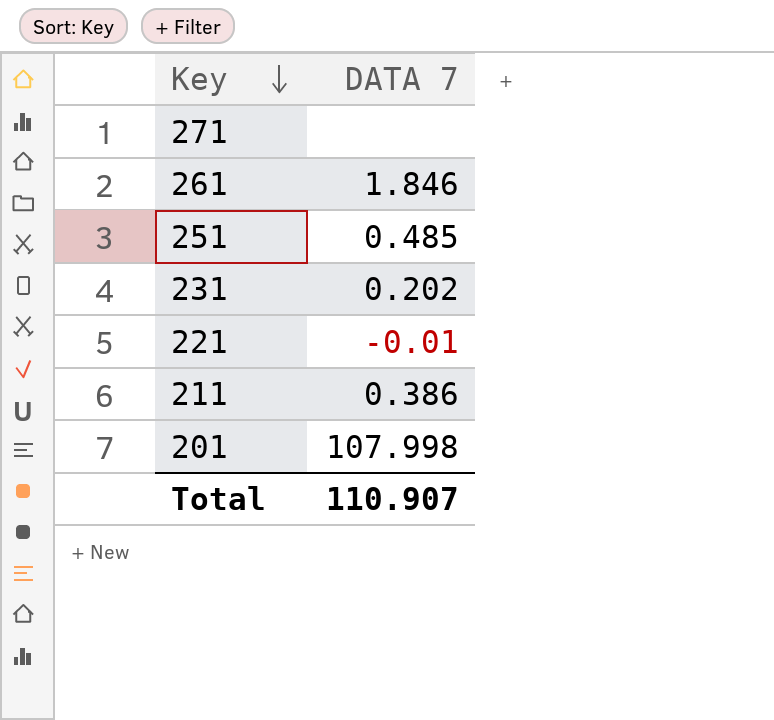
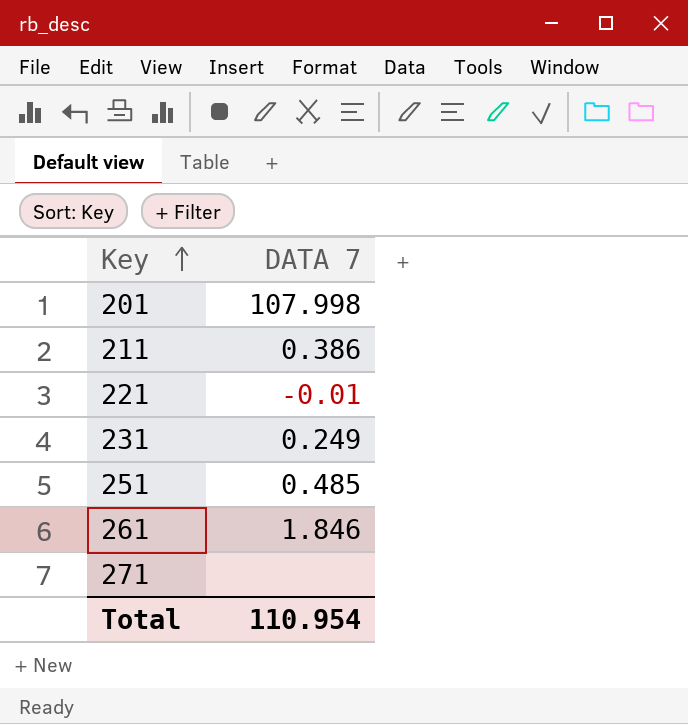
row order: Key descending -> Key ascending
231 | DATA 7: 0.202 -> 0.249
Total | DATA 7: 110.907 -> 110.954

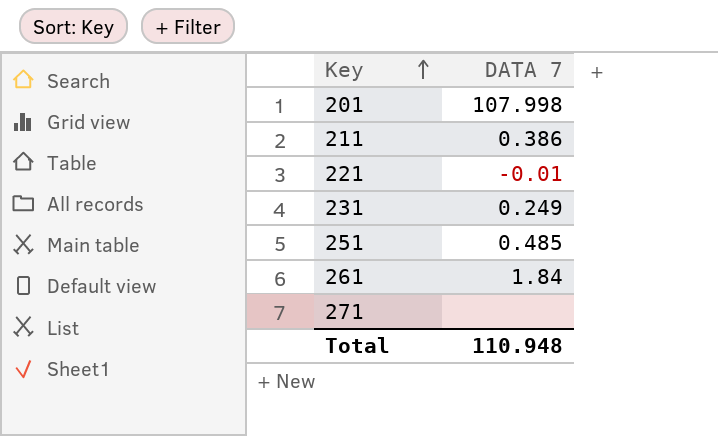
261 | DATA 7: 1.846 -> 1.84
Total | DATA 7: 110.954 -> 110.948

